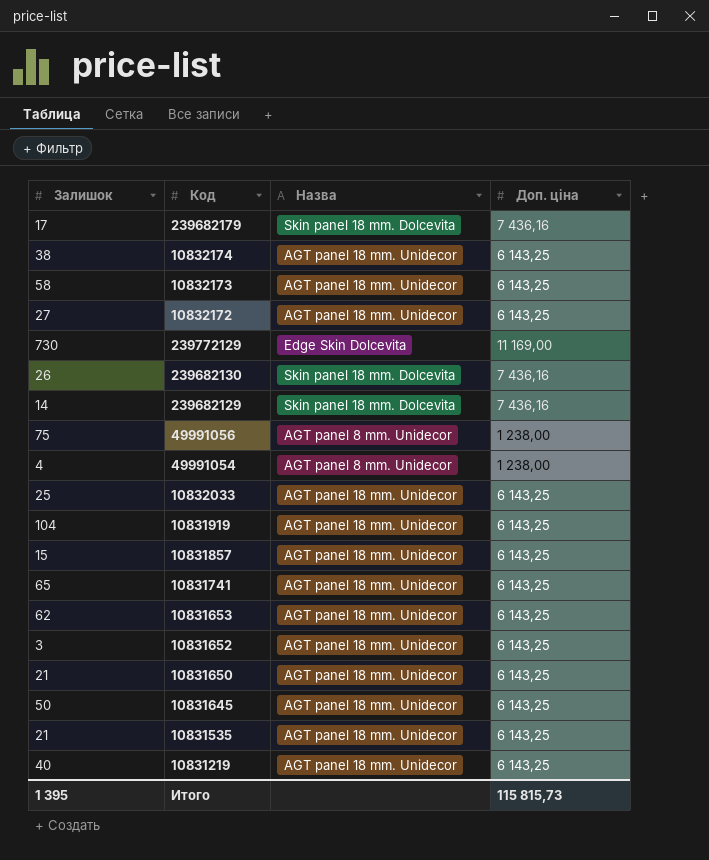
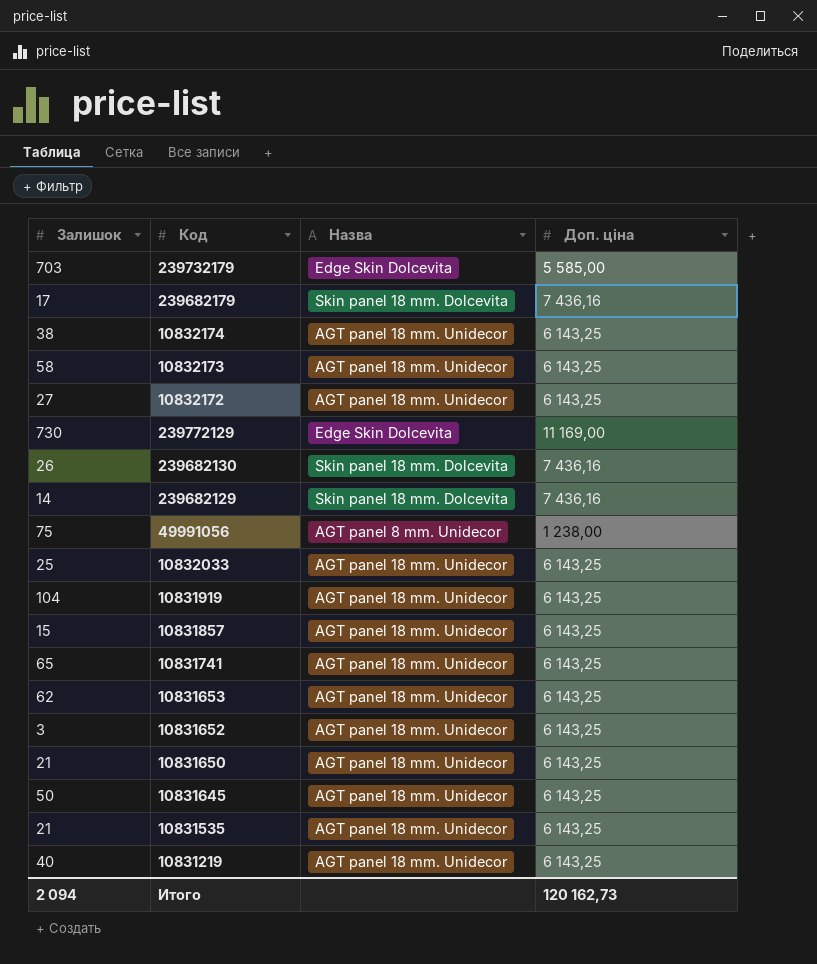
row 49991054: 4 | AGT panel 8 mm. Unidecor | 1 238,00 -> none
row 239732179: none -> 703 | Edge Skin Dolcevita | 5 585,00
Итого | Залишок: 1 395 -> 2 094
Итого | Доп. ціна: 115 815,73 -> 120 162,73

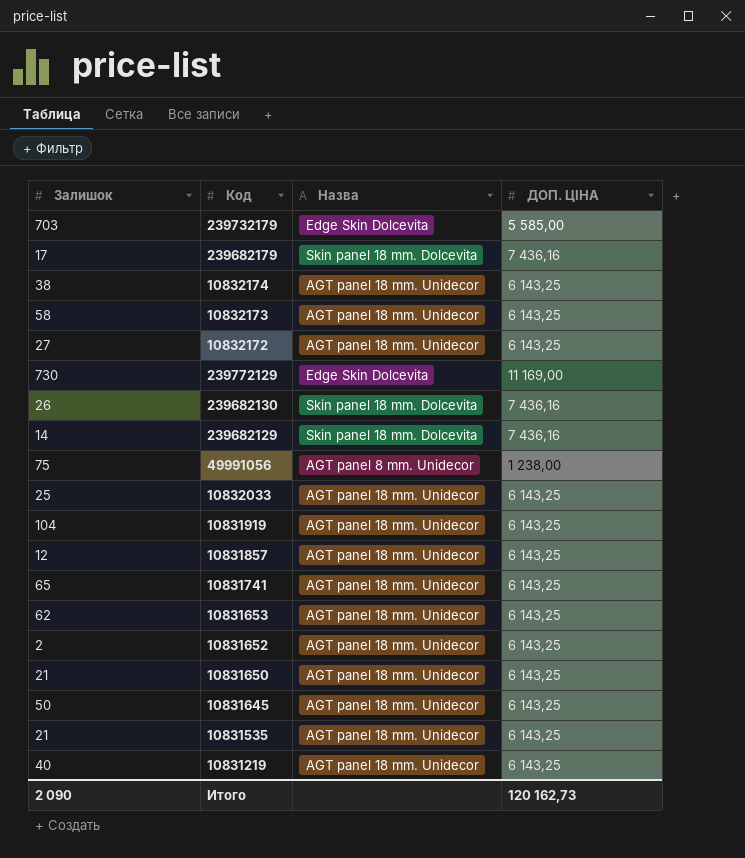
column name: Доп. ціна -> ДОП. ЦІНА
10831857 | Залишок: 15 -> 12
10831652 | Залишок: 3 -> 2
Итого | Залишок: 2 094 -> 2 090

